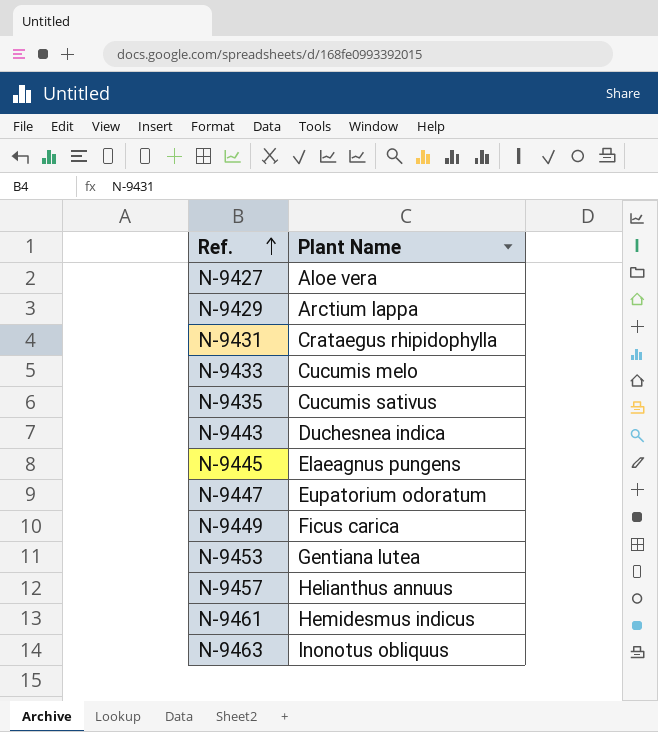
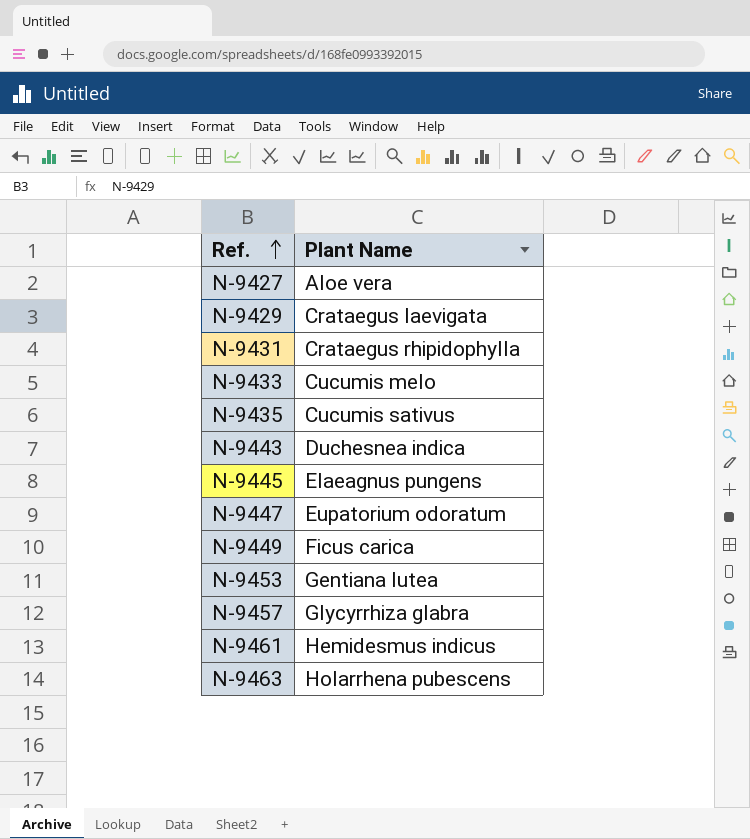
N-9429 | Plant Name: Arctium lappa -> Crataegus laevigata
N-9457 | Plant Name: Helianthus annuus -> Glycyrrhiza glabra
N-9463 | Plant Name: Inonotus obliquus -> Holarrhena pubescens

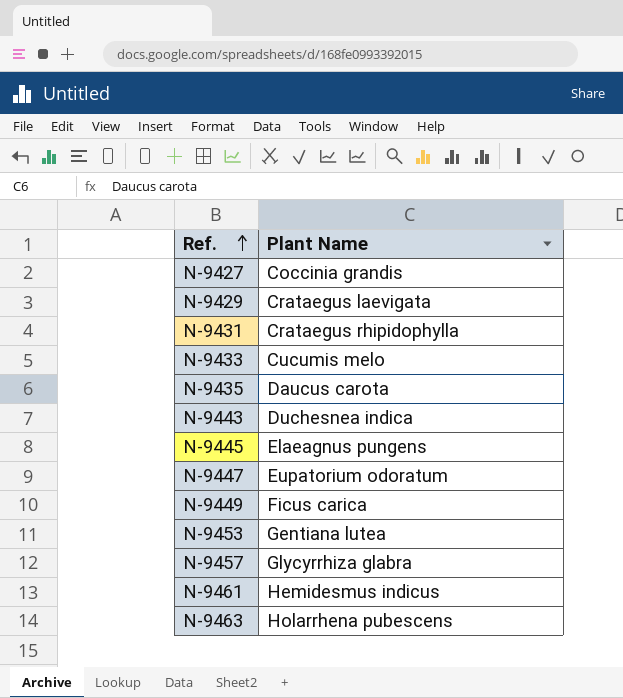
N-9427 | Plant Name: Aloe vera -> Coccinia grandis
N-9435 | Plant Name: Cucumis sativus -> Daucus carota

